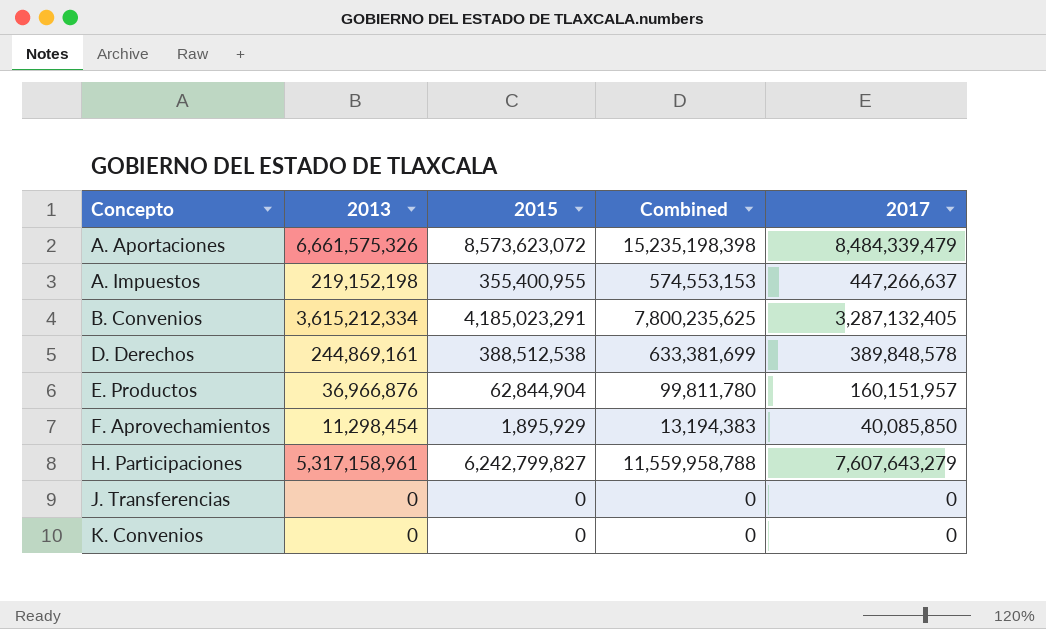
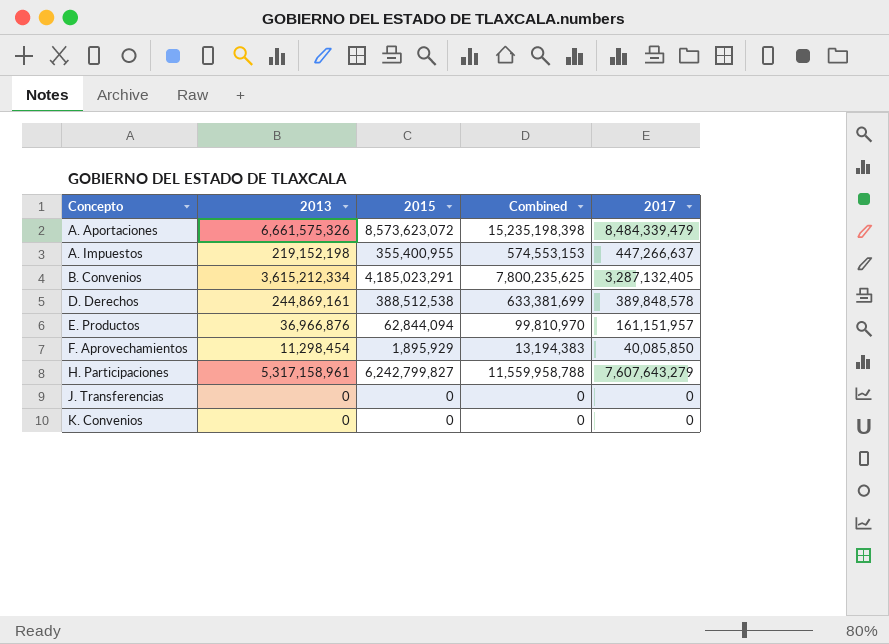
E. Productos | 2015: 62,844,904 -> 62,844,094
E. Productos | Combined: 99,811,780 -> 99,810,970
E. Productos | 2017: 160,151,957 -> 161,151,957

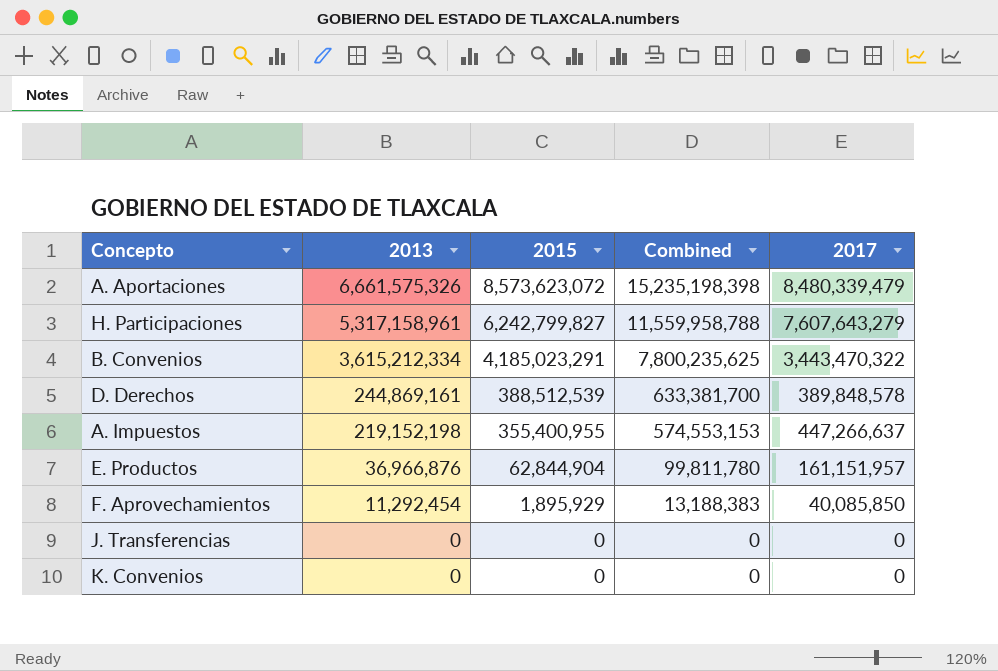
row order: Concepto ascending -> 2013 descending
A. Aportaciones | 2017: 8,484,339,479 -> 8,480,339,479
B. Convenios | 2017: 3,287,132,405 -> 3,443,470,322
D. Derechos | 2015: 388,512,538 -> 388,512,539
D. Derechos | Combined: 633,381,699 -> 633,381,700
E. Productos | 2015: 62,844,094 -> 62,844,904
E. Productos | Combined: 99,810,970 -> 99,811,780
F. Aprovechamientos | 2013: 11,298,454 -> 11,292,454
F. Aprovechamientos | Combined: 13,194,383 -> 13,188,383

